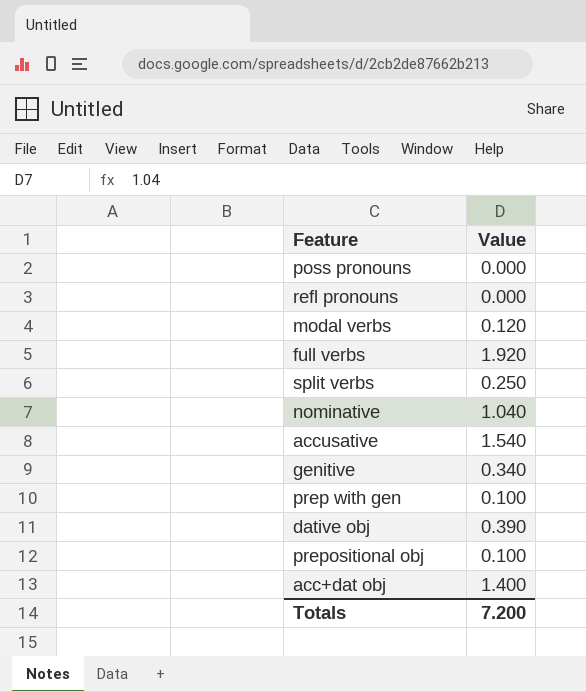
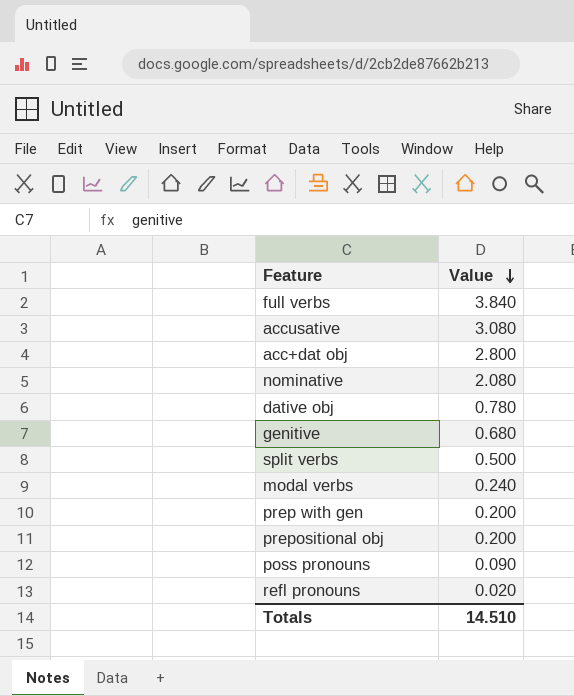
row order: none -> Value descending
full verbs | Value: 1.920 -> 3.840
accusative | Value: 1.540 -> 3.080
acc+dat obj | Value: 1.400 -> 2.800
nominative | Value: 1.040 -> 2.080
dative obj | Value: 0.390 -> 0.780
genitive | Value: 0.340 -> 0.680
split verbs | Value: 0.250 -> 0.500
modal verbs | Value: 0.120 -> 0.240
prep with gen | Value: 0.100 -> 0.200
prepositional obj | Value: 0.100 -> 0.200
poss pronouns | Value: 0.000 -> 0.090
refl pronouns | Value: 0.000 -> 0.020
Totals | Value: 7.200 -> 14.510

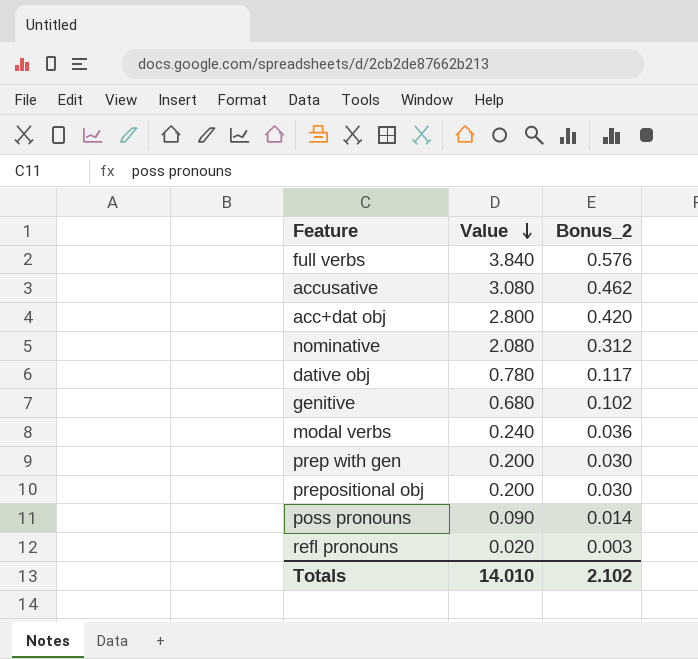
column Bonus_2 | formula: none -> [Value] * 0.15
row split verbs: 0.500 -> none
Totals | Value: 14.510 -> 14.010

